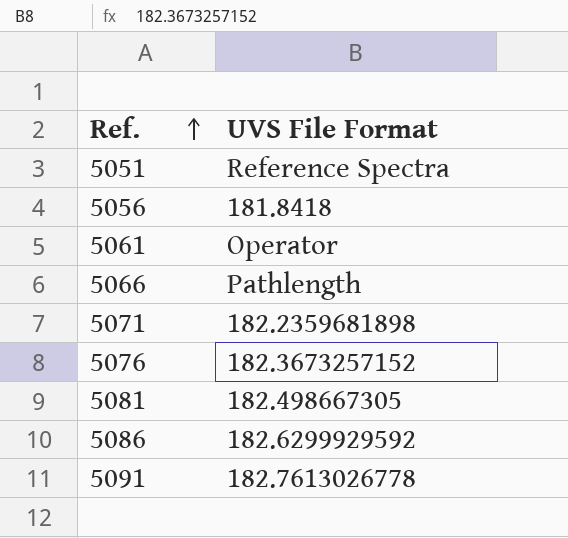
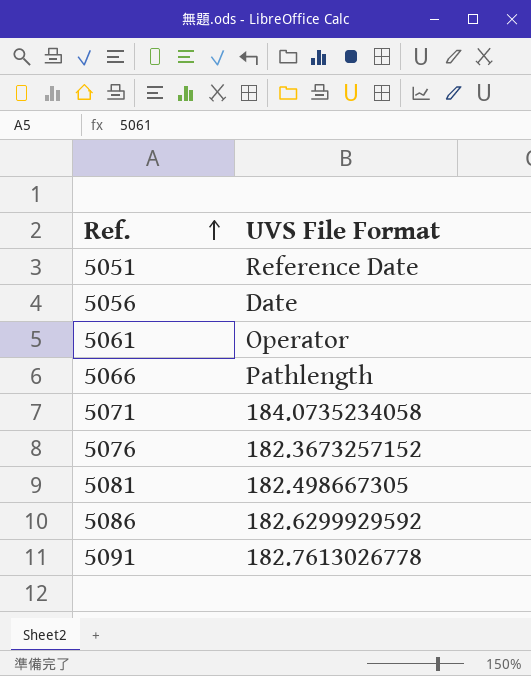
5051 | UVS File Format: Reference Spectra -> Reference Date
5056 | UVS File Format: 181.8418 -> Date
5071 | UVS File Format: 182.2359681898 -> 184.0735234058

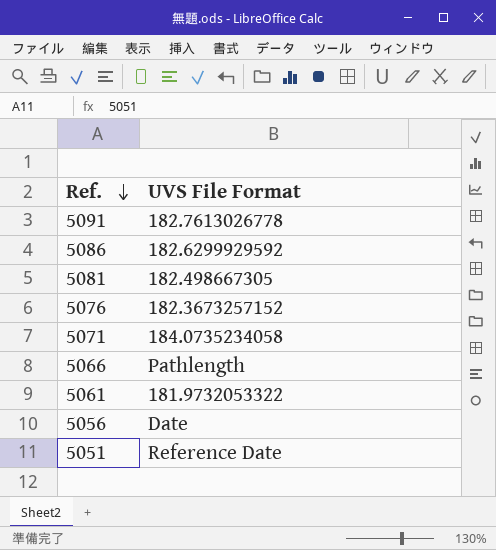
row order: Ref. ascending -> Ref. descending
5061 | UVS File Format: Operator -> 181.9732053322

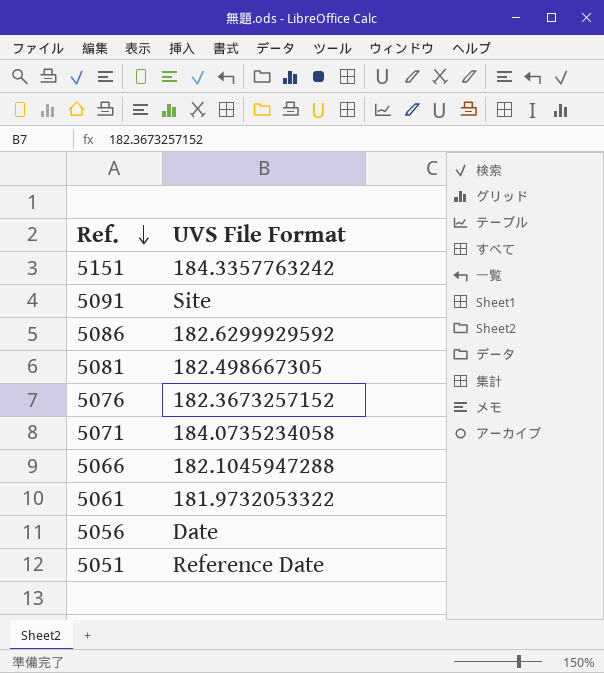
row 5151: none -> 184.3357763242
5091 | UVS File Format: 182.7613026778 -> Site
5066 | UVS File Format: Pathlength -> 182.1045947288

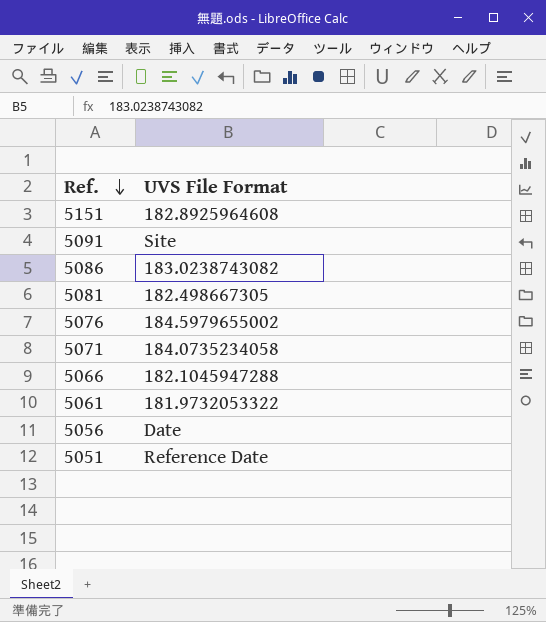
5151 | UVS File Format: 184.3357763242 -> 182.8925964608
5086 | UVS File Format: 182.6299929592 -> 183.0238743082
5076 | UVS File Format: 182.3673257152 -> 184.5979655002

